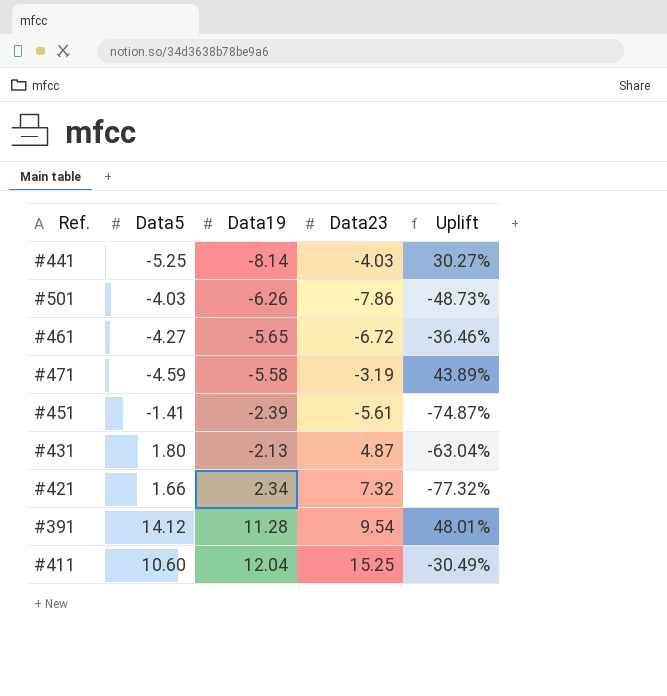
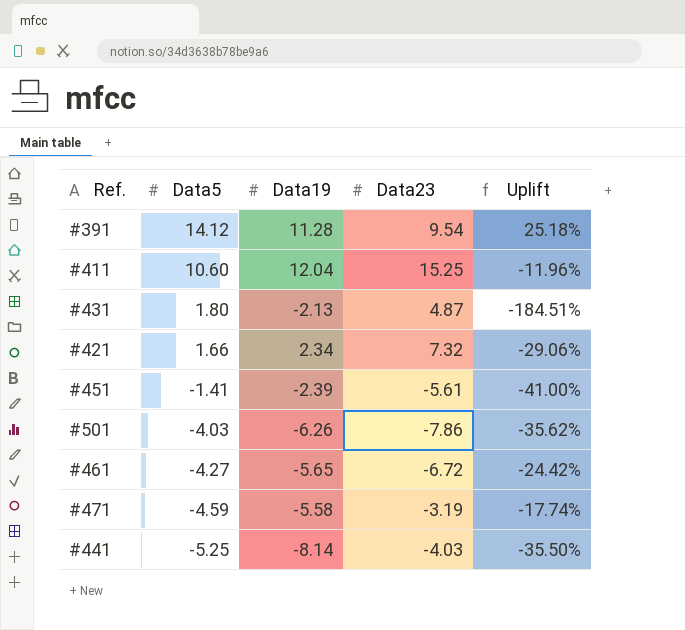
row order: Data19 ascending -> Data5 descending
column Uplift | formula: ([Data5] - [Data23]) / [Data23] -> ([Data5] - [Data19]) / [Data19]

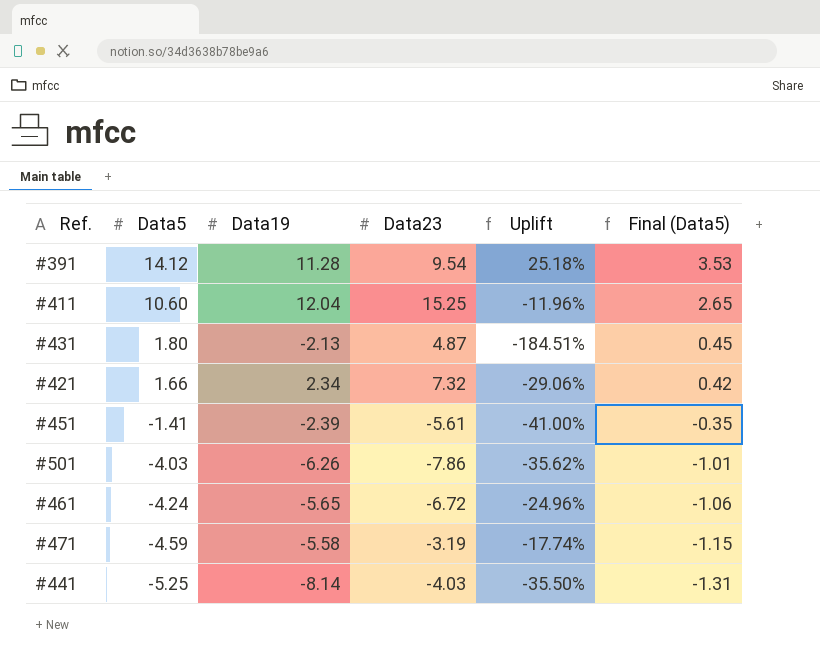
column Final (Data5) | formula: none -> [Data5] * 0.25
#461 | Data5: -4.27 -> -4.24
#461 | Uplift: -24.42% -> -24.96%

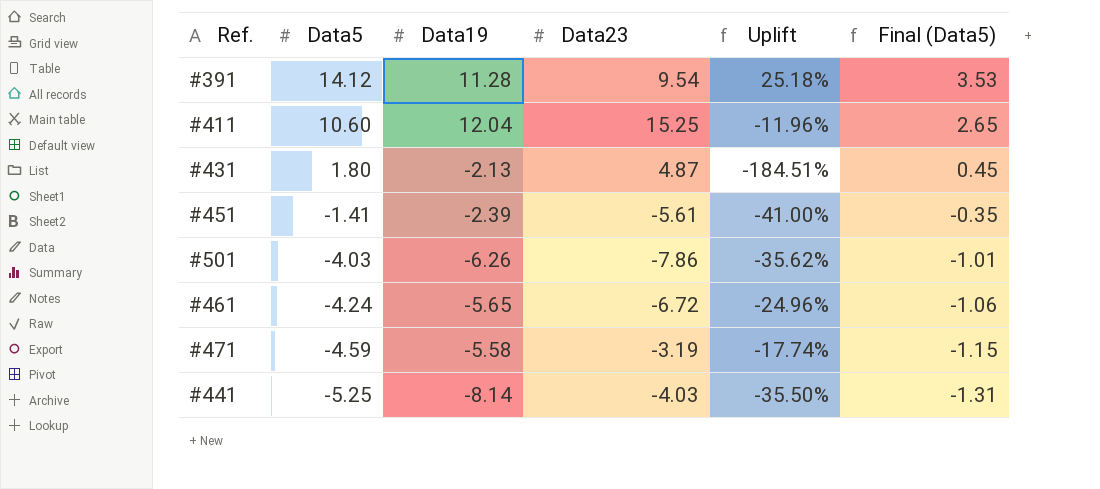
row #421: 1.66 | 2.34 | 7.32 | -29.06% | 0.42 -> none

